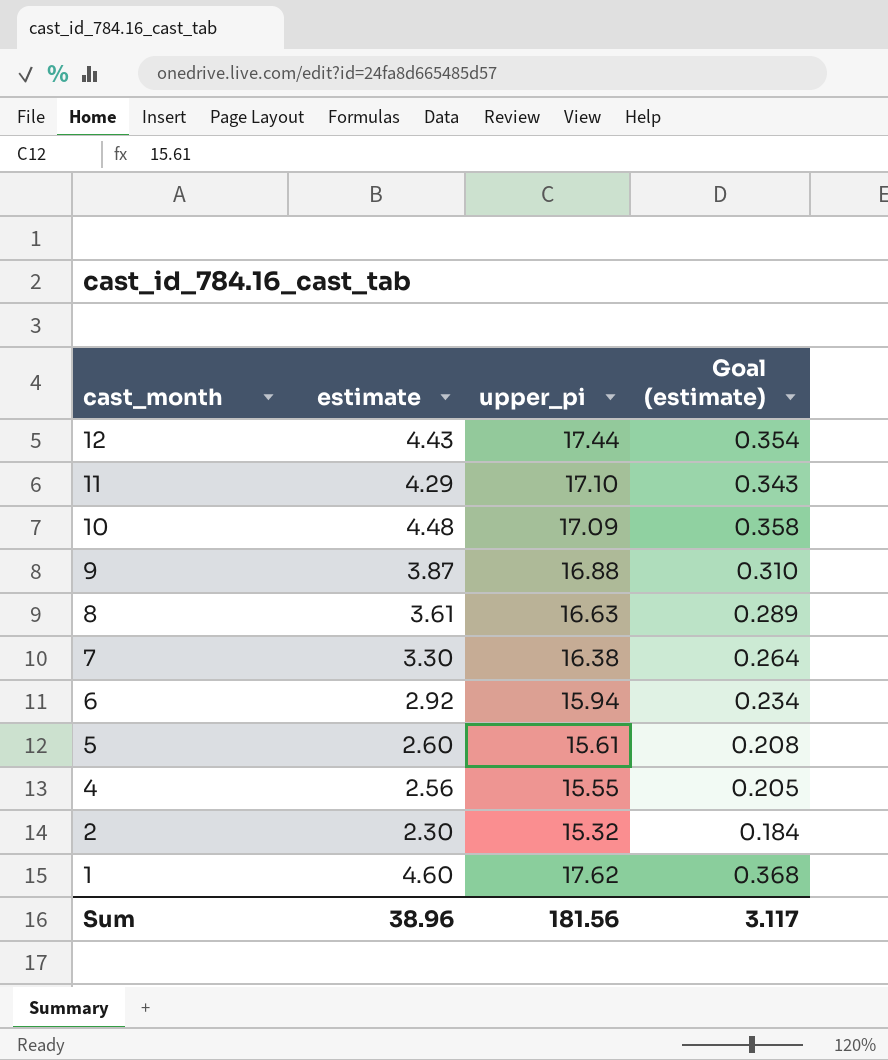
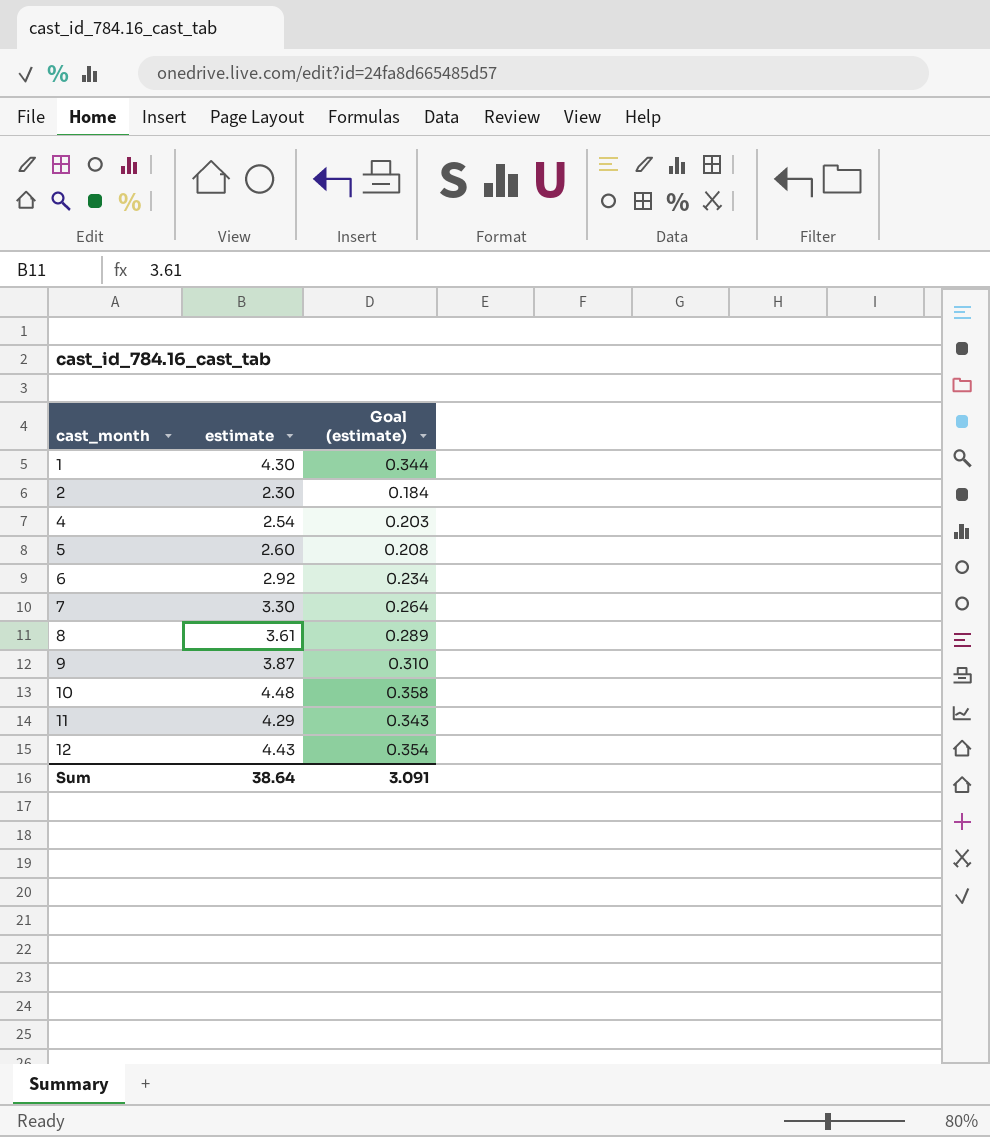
row order: cast_month descending -> cast_month ascending
column upper_pi | position: 3 -> none
1 | estimate: 4.60 -> 4.30
1 | Goal (estimate): 0.368 -> 0.344
4 | estimate: 2.56 -> 2.54
4 | Goal (estimate): 0.205 -> 0.203
Sum | estimate: 38.96 -> 38.64
Sum | Goal (estimate): 3.117 -> 3.091

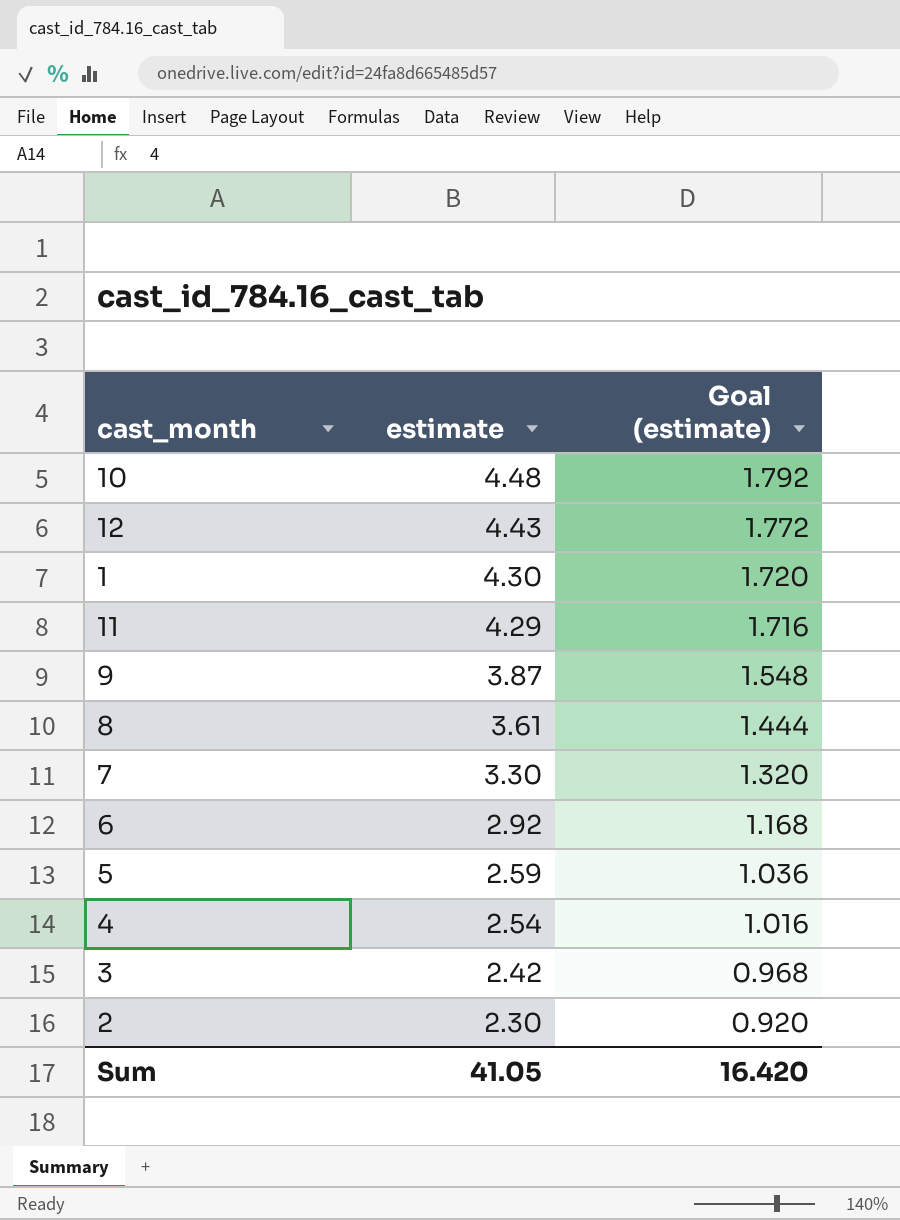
row order: cast_month ascending -> estimate descending
column Goal (estimate) | formula: [estimate] * 0.08 -> [estimate] * 0.4
5 | estimate: 2.60 -> 2.59
row 3: none -> 2.42 | 0.968
Sum | estimate: 38.64 -> 41.05
Sum | Goal (estimate): 3.091 -> 16.420

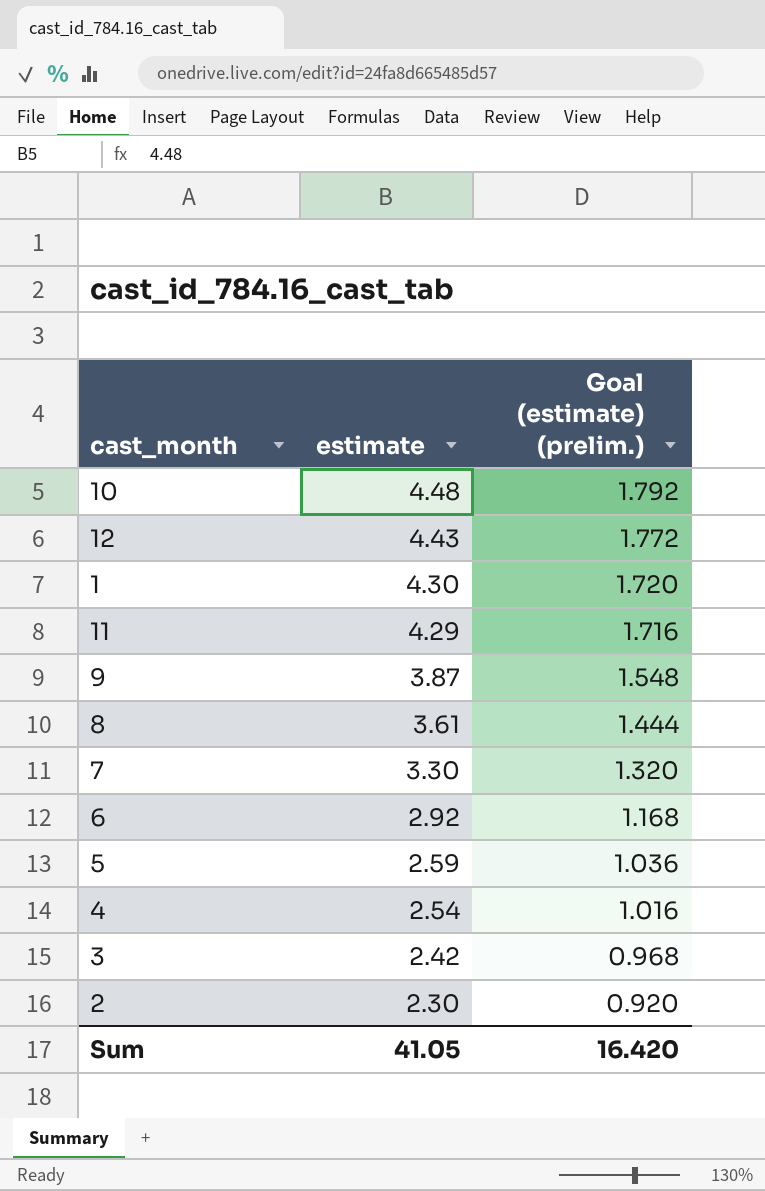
column name: Goal (estimate) -> Goal (estimate) (prelim.)

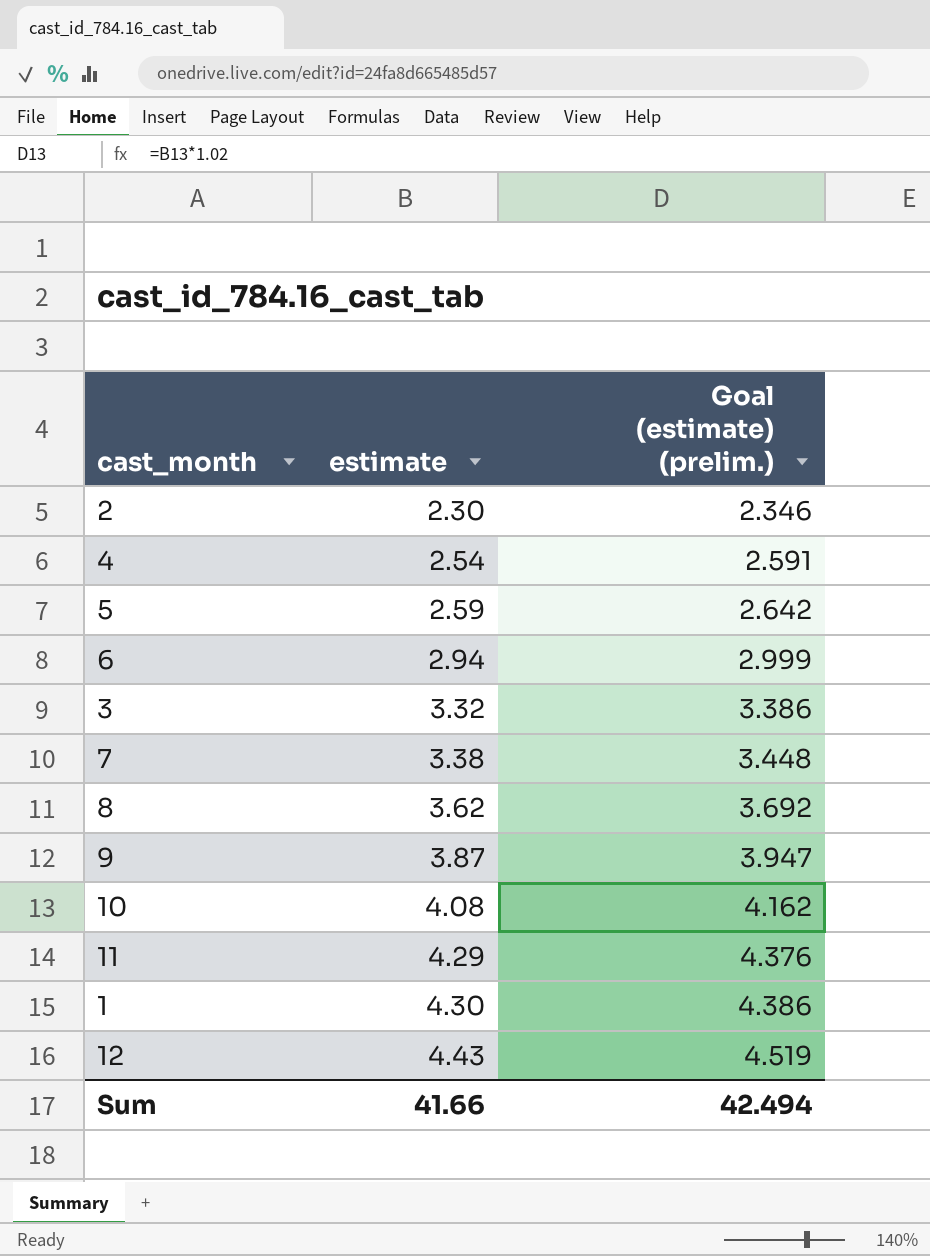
row order: estimate descending -> estimate ascending
column Goal (estimate) (prelim.) | formula: [estimate] * 0.4 -> [estimate] * 1.02
6 | estimate: 2.92 -> 2.94
3 | estimate: 2.42 -> 3.32
7 | estimate: 3.30 -> 3.38
8 | estimate: 3.61 -> 3.62
10 | estimate: 4.48 -> 4.08
Sum | estimate: 41.05 -> 41.66
Sum | Goal (estimate) (prelim.): 16.420 -> 42.494

